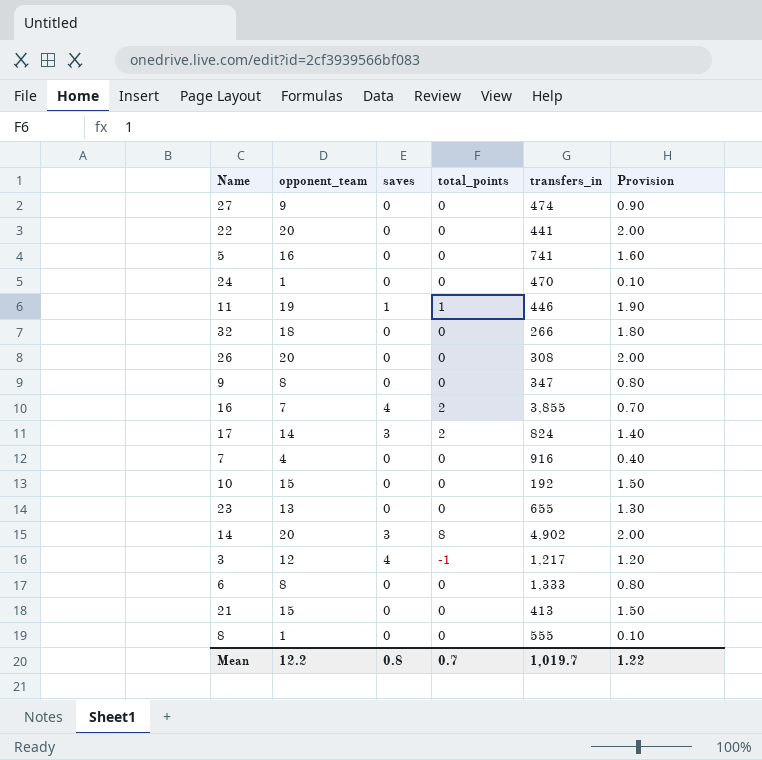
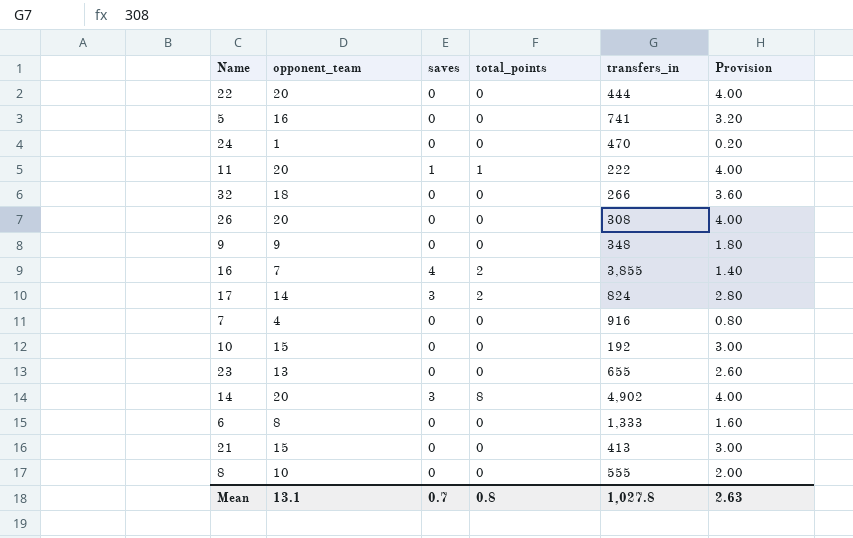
column Provision | formula: [opponent_team] * 0.1 -> [opponent_team] * 0.2
row 27: 9 | 0 | 0 | 474 | 0.90 -> none
row 3: 12 | 4 | -1 | 1,217 | 1.20 -> none
22 | transfers_in: 441 -> 444
11 | opponent_team: 19 -> 20
11 | transfers_in: 446 -> 222
9 | opponent_team: 8 -> 9
9 | transfers_in: 347 -> 348
8 | opponent_team: 1 -> 10
Mean | opponent_team: 12.2 -> 13.1
Mean | saves: 0.8 -> 0.7
Mean | total_points: 0.7 -> 0.8
Mean | transfers_in: 1,019.7 -> 1,027.8
Mean | Provision: 1.22 -> 2.63

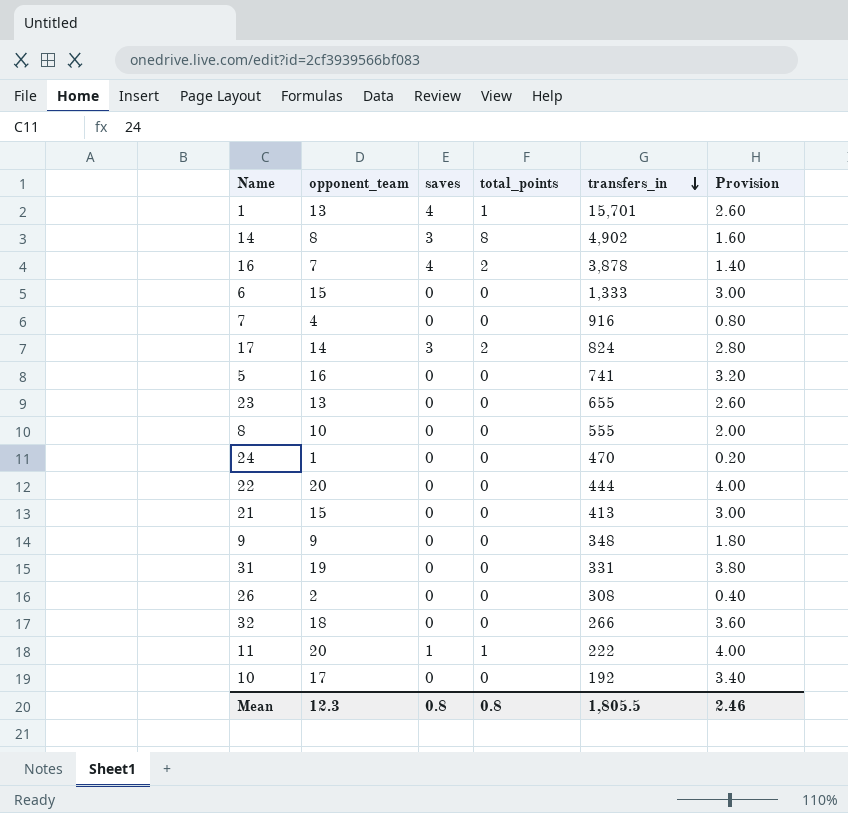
row order: none -> transfers_in descending
row 1: none -> 13 | 4 | 1 | 15,701 | 2.60
14 | opponent_team: 20 -> 8
14 | Provision: 4.00 -> 1.60
16 | transfers_in: 3,855 -> 3,878
6 | opponent_team: 8 -> 15
6 | Provision: 1.60 -> 3.00
row 31: none -> 19 | 0 | 0 | 331 | 3.80
26 | opponent_team: 20 -> 2
26 | Provision: 4.00 -> 0.40
10 | opponent_team: 15 -> 17
10 | Provision: 3.00 -> 3.40
Mean | opponent_team: 13.1 -> 12.3
Mean | saves: 0.7 -> 0.8
Mean | transfers_in: 1,027.8 -> 1,805.5
Mean | Provision: 2.63 -> 2.46

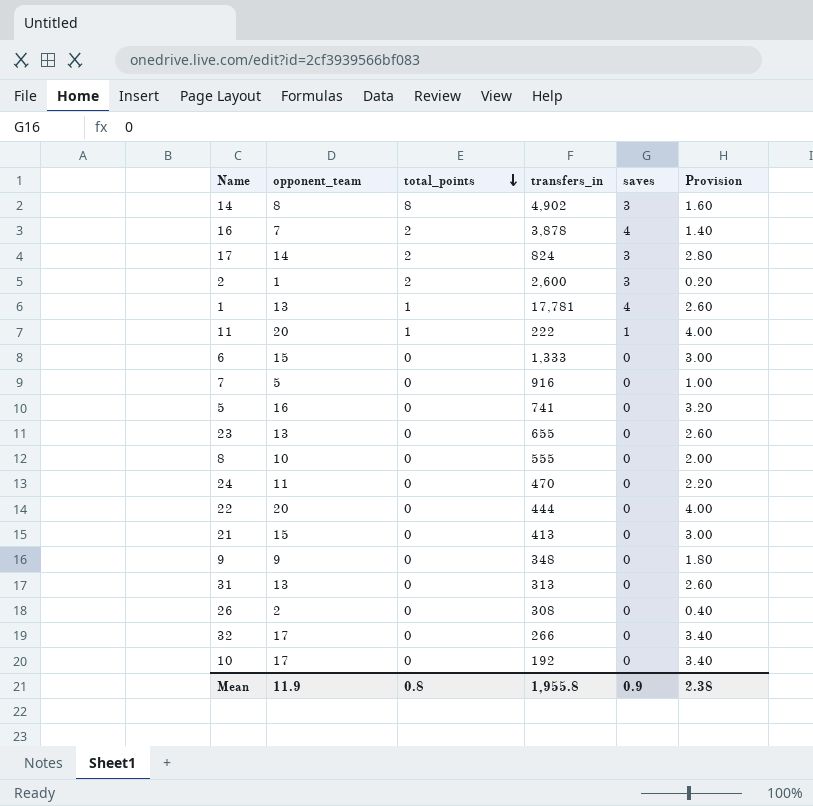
row order: transfers_in descending -> total_points descending
column saves | position: 3 -> 5
row 2: none -> 1 | 2 | 2,600 | 3 | 0.20
1 | transfers_in: 15,701 -> 17,781
7 | opponent_team: 4 -> 5
7 | Provision: 0.80 -> 1.00
24 | opponent_team: 1 -> 11
24 | Provision: 0.20 -> 2.20
31 | opponent_team: 19 -> 13
31 | transfers_in: 331 -> 313
31 | Provision: 3.80 -> 2.60
32 | opponent_team: 18 -> 17
32 | Provision: 3.60 -> 3.40
Mean | opponent_team: 12.3 -> 11.9
Mean | transfers_in: 1,805.5 -> 1,955.8
Mean | saves: 0.8 -> 0.9
Mean | Provision: 2.46 -> 2.38

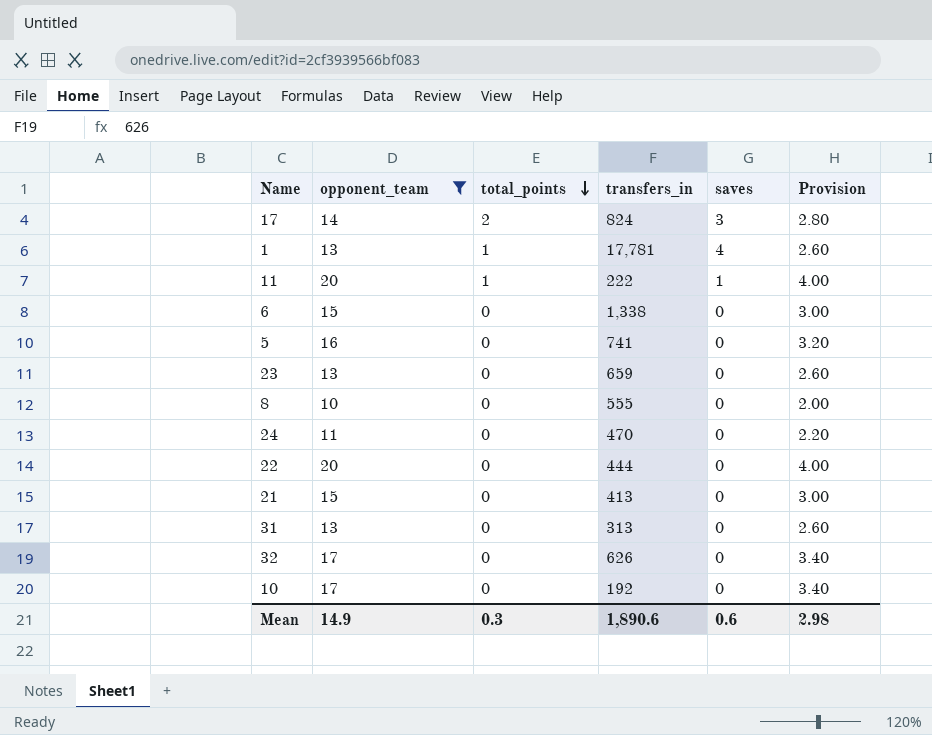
filter: none -> opponent_team >= 10
6 | transfers_in: 1,333 -> 1,338
23 | transfers_in: 655 -> 659
32 | transfers_in: 266 -> 626
Mean | opponent_team: 11.9 -> 14.9
Mean | total_points: 0.8 -> 0.3
Mean | transfers_in: 1,955.8 -> 1,890.6
Mean | saves: 0.9 -> 0.6
Mean | Provision: 2.38 -> 2.98

